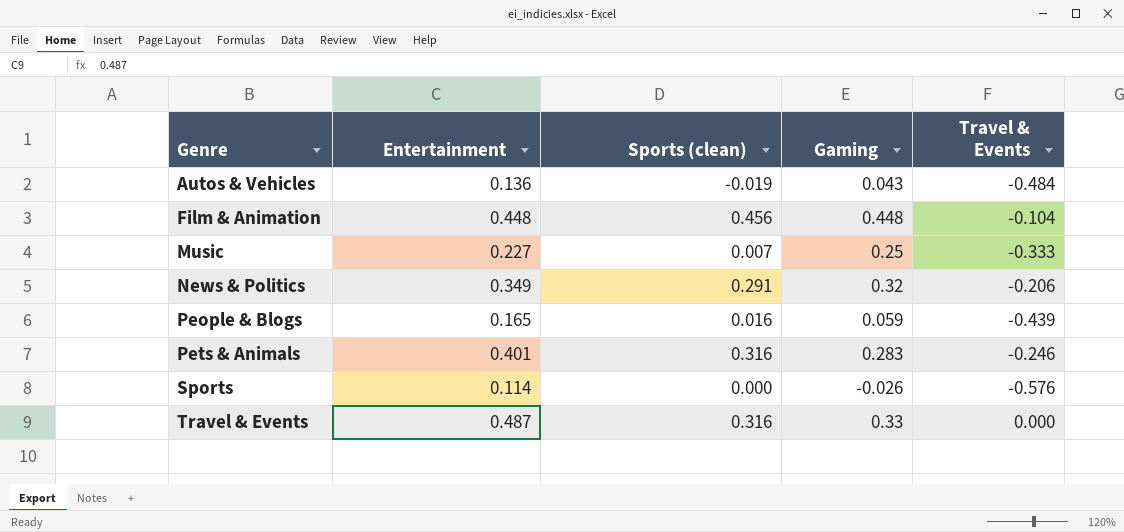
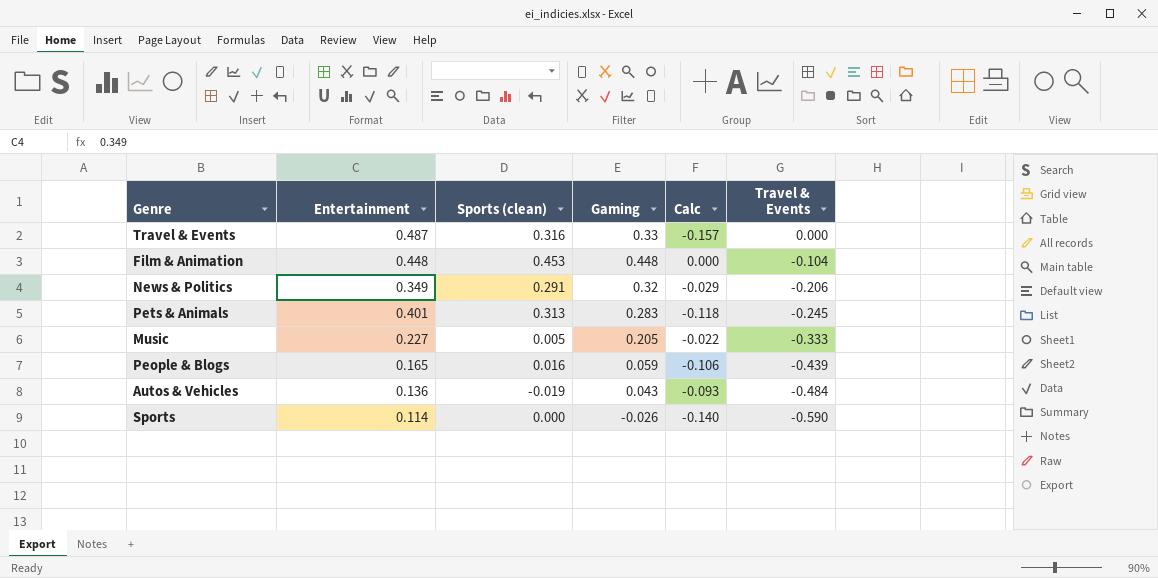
row order: Genre ascending -> Travel & Events descending
column Calc | formula: none -> [Gaming] - [Entertainment]
Film & Animation | Sports (clean): 0.456 -> 0.453
Pets & Animals | Sports (clean): 0.316 -> 0.313
Pets & Animals | Travel & Events: -0.246 -> -0.245
Music | Sports (clean): 0.007 -> 0.005
Music | Gaming: 0.25 -> 0.205
Sports | Travel & Events: -0.576 -> -0.590

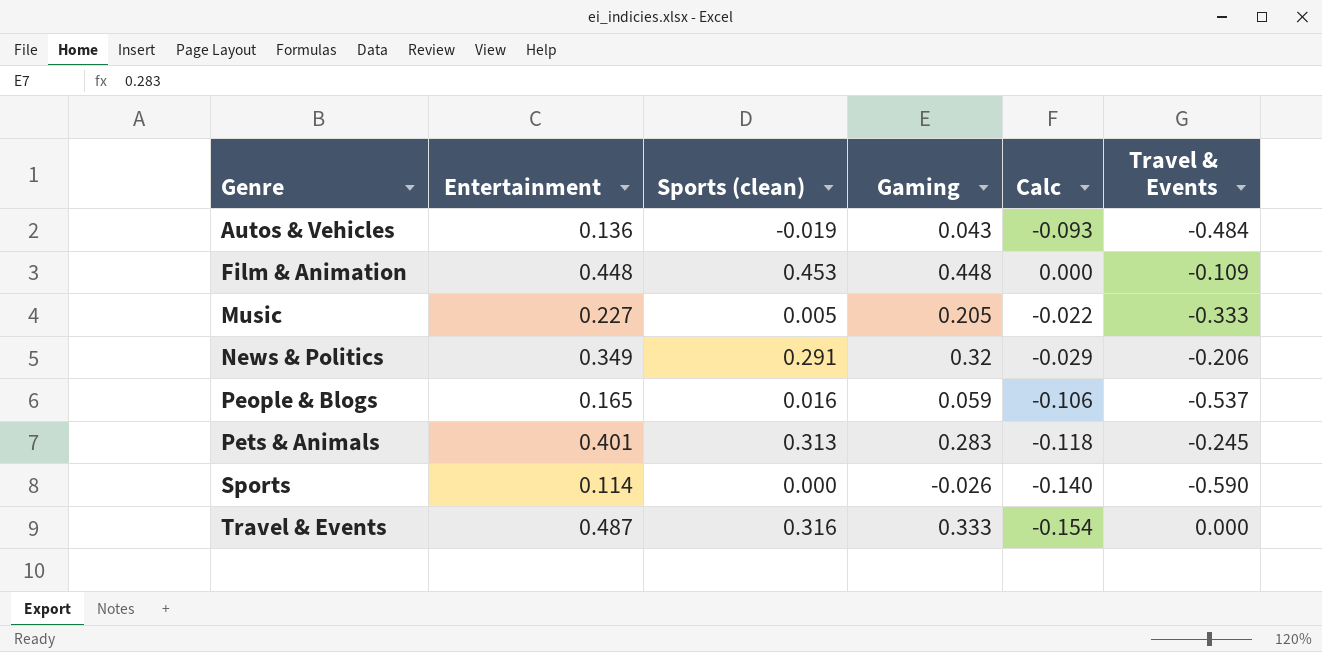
row order: Travel & Events descending -> Genre ascending
Film & Animation | Travel & Events: -0.104 -> -0.109
People & Blogs | Travel & Events: -0.439 -> -0.537
Travel & Events | Gaming: 0.33 -> 0.333
Travel & Events | Calc: -0.157 -> -0.154

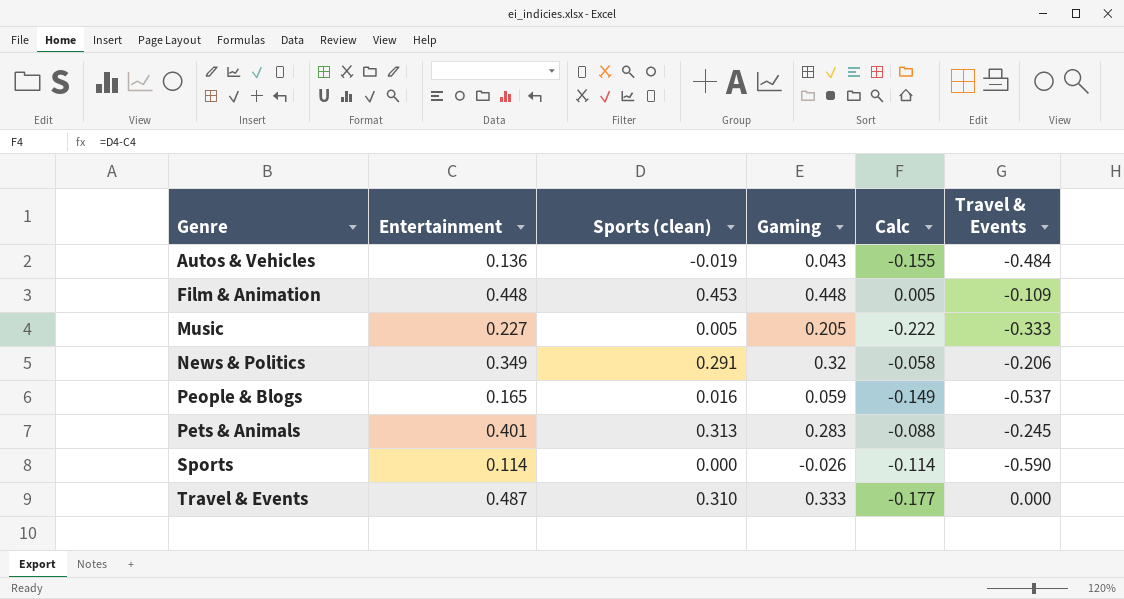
column Calc | formula: [Gaming] - [Entertainment] -> [Sports (clean)] - [Entertainment]
Travel & Events | Sports (clean): 0.316 -> 0.310

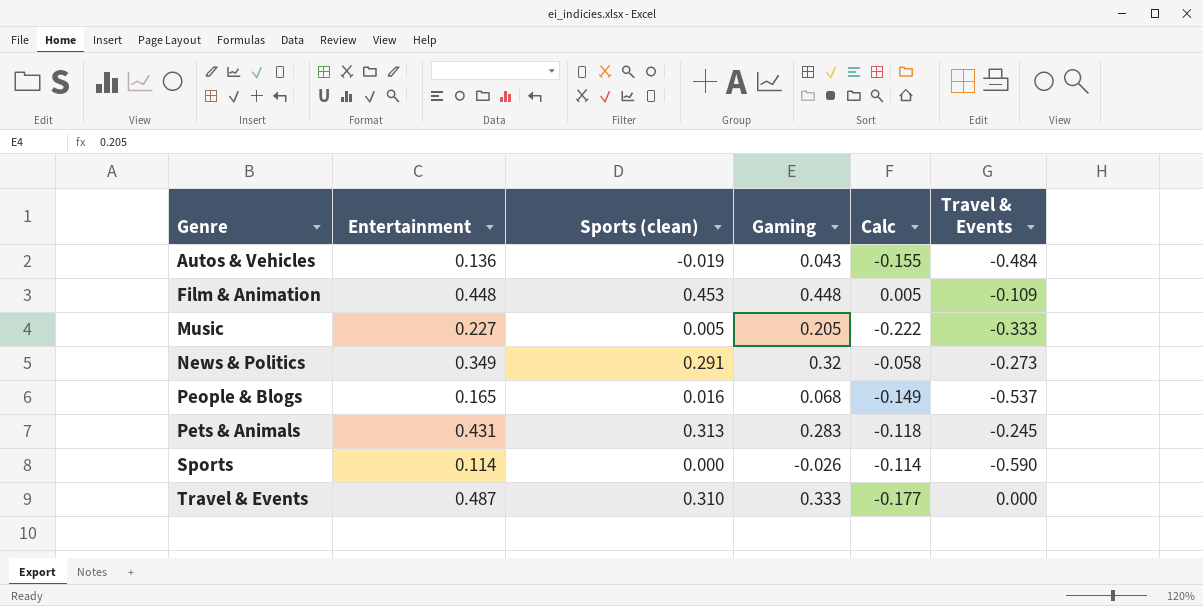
News & Politics | Travel & Events: -0.206 -> -0.273
People & Blogs | Gaming: 0.059 -> 0.068
Pets & Animals | Entertainment: 0.401 -> 0.431
Pets & Animals | Calc: -0.088 -> -0.118

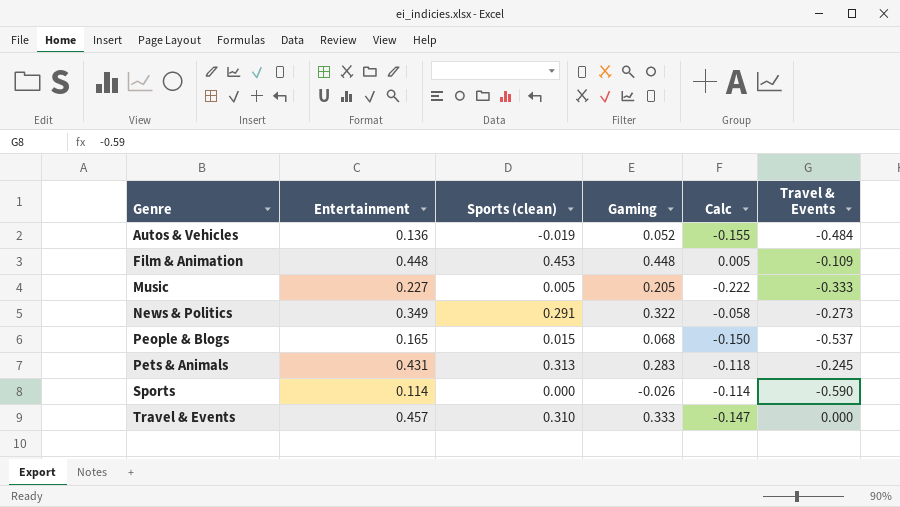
Autos & Vehicles | Gaming: 0.043 -> 0.052
News & Politics | Gaming: 0.32 -> 0.322
People & Blogs | Sports (clean): 0.016 -> 0.015
People & Blogs | Calc: -0.149 -> -0.150
Travel & Events | Entertainment: 0.487 -> 0.457
Travel & Events | Calc: -0.177 -> -0.147

